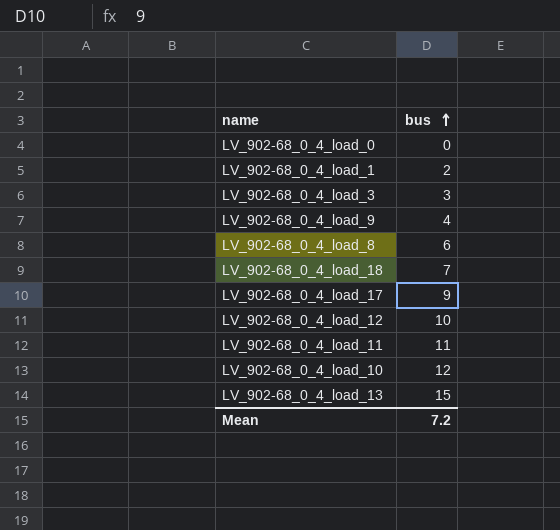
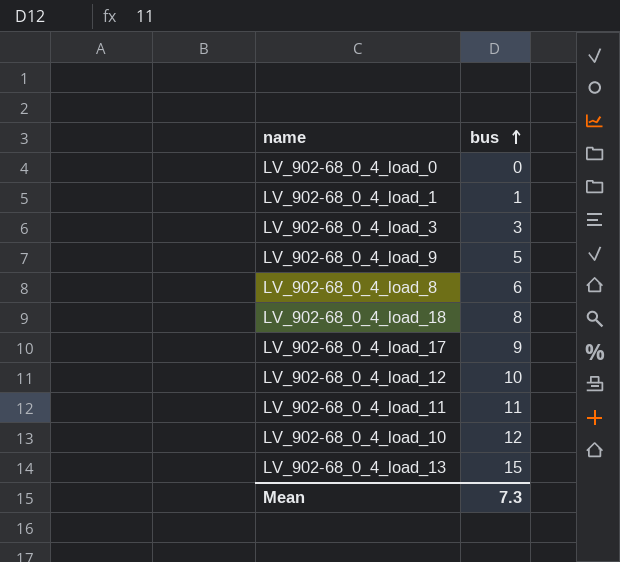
LV_902-68_0_4_load_1 | bus: 2 -> 1
LV_902-68_0_4_load_9 | bus: 4 -> 5
LV_902-68_0_4_load_18 | bus: 7 -> 8
Mean | bus: 7.2 -> 7.3

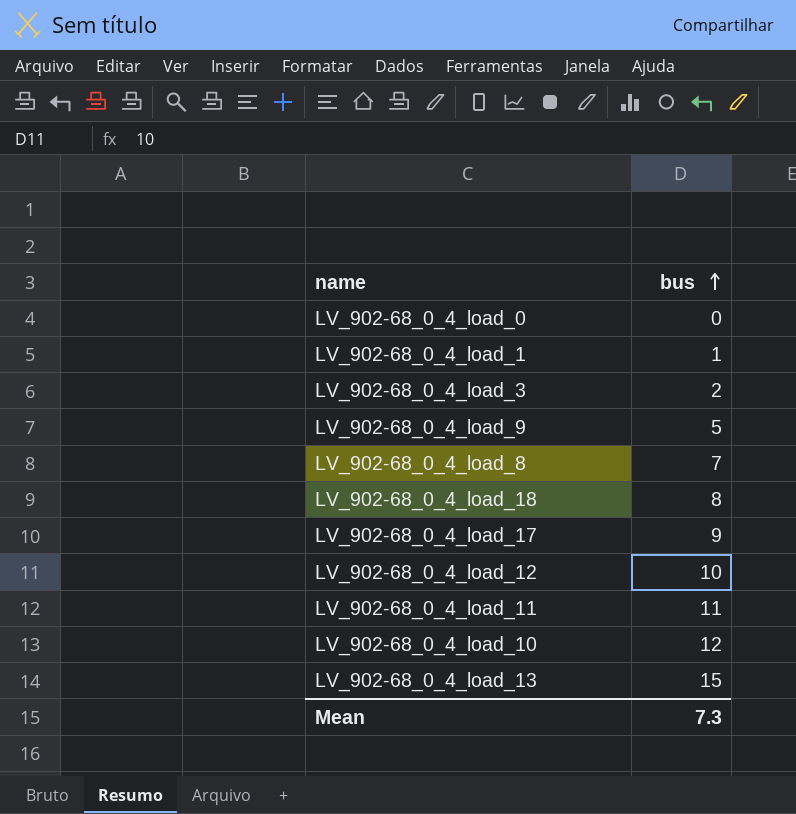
LV_902-68_0_4_load_3 | bus: 3 -> 2
LV_902-68_0_4_load_8 | bus: 6 -> 7

